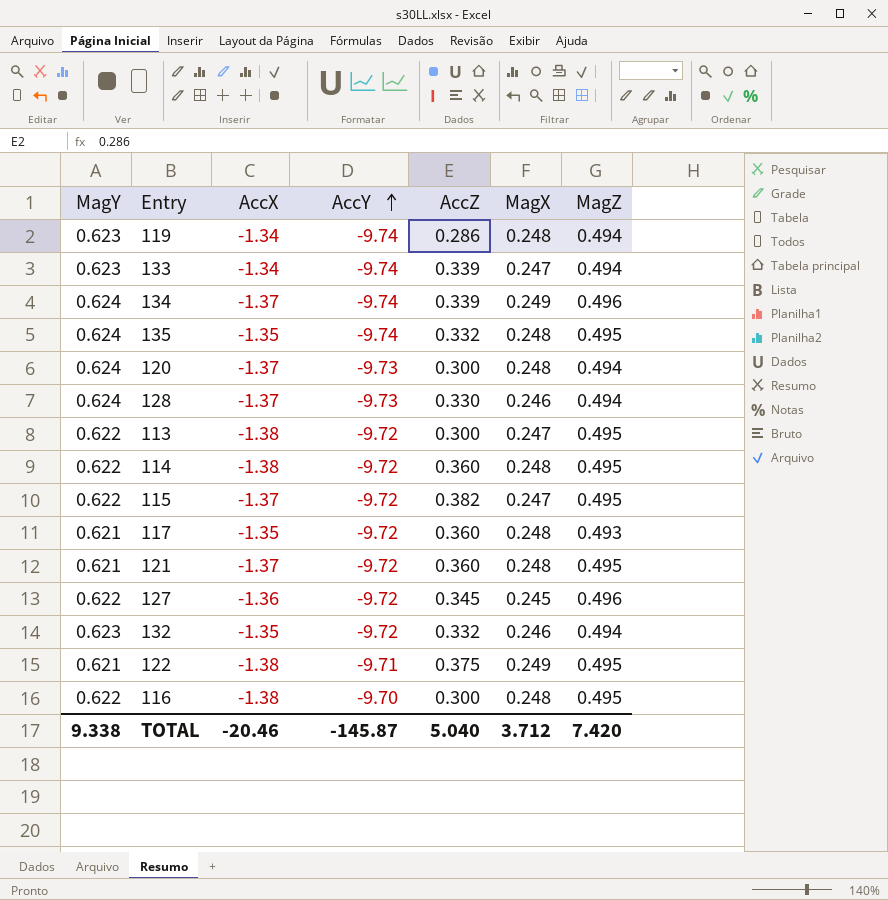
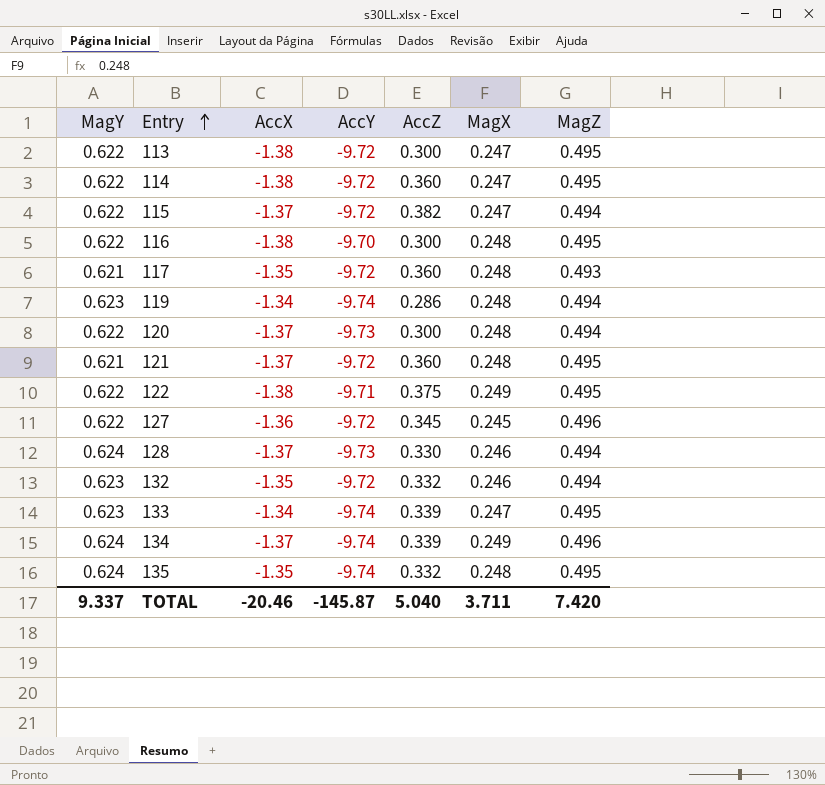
row order: AccY ascending -> Entry ascending
114 | MagX: 0.248 -> 0.247
115 | MagZ: 0.495 -> 0.494
120 | MagY: 0.624 -> 0.622
122 | MagY: 0.621 -> 0.622
133 | MagZ: 0.494 -> 0.495
TOTAL | MagY: 9.338 -> 9.337
TOTAL | MagX: 3.712 -> 3.711

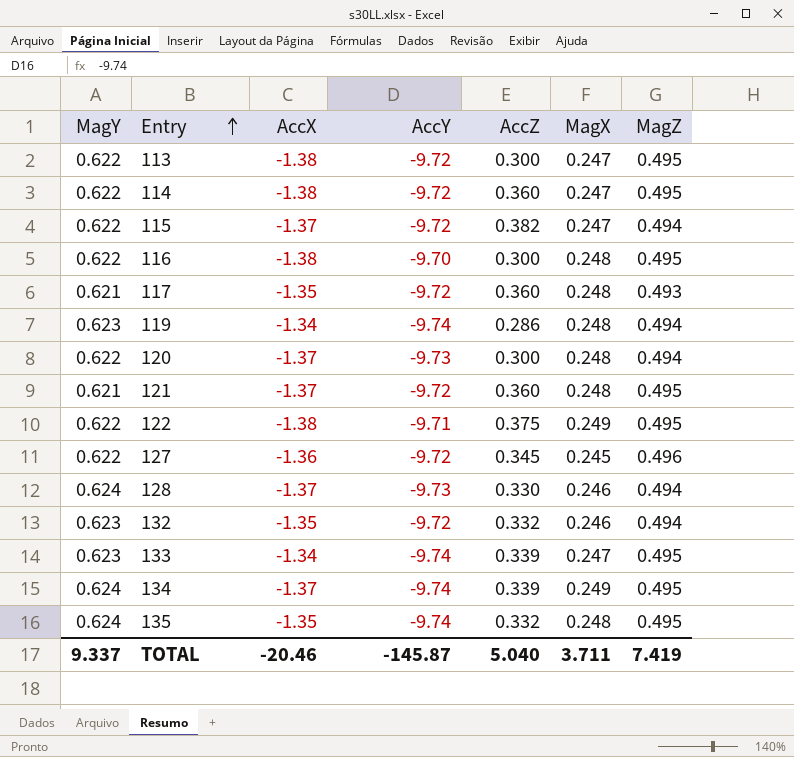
134 | MagZ: 0.496 -> 0.495
TOTAL | MagZ: 7.420 -> 7.419

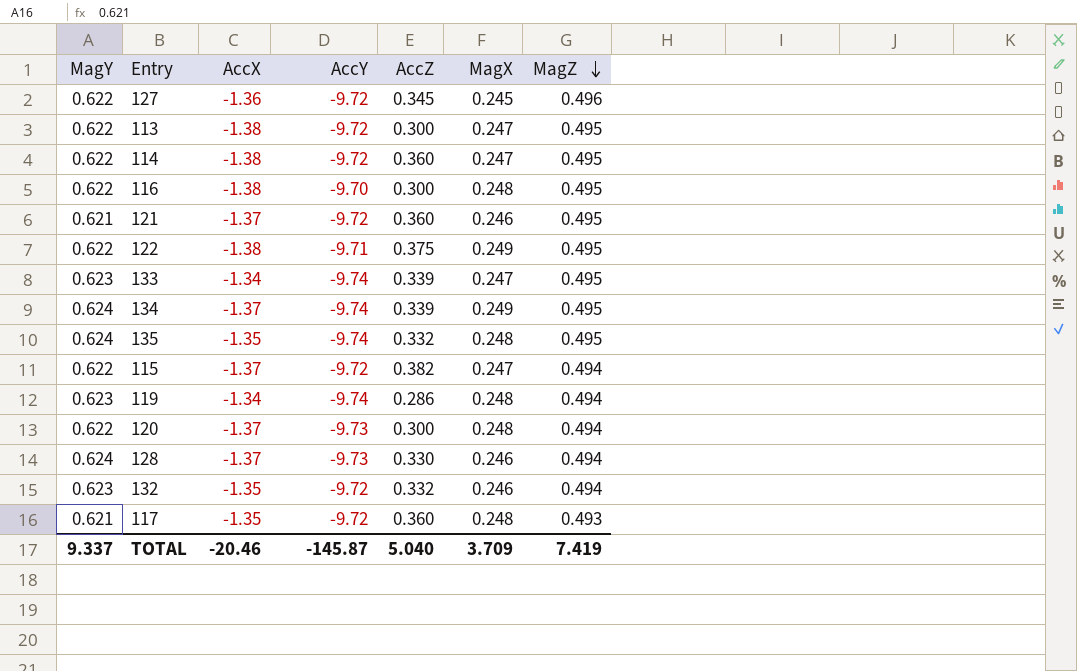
row order: Entry ascending -> MagZ descending
121 | MagX: 0.248 -> 0.246
TOTAL | MagX: 3.711 -> 3.709

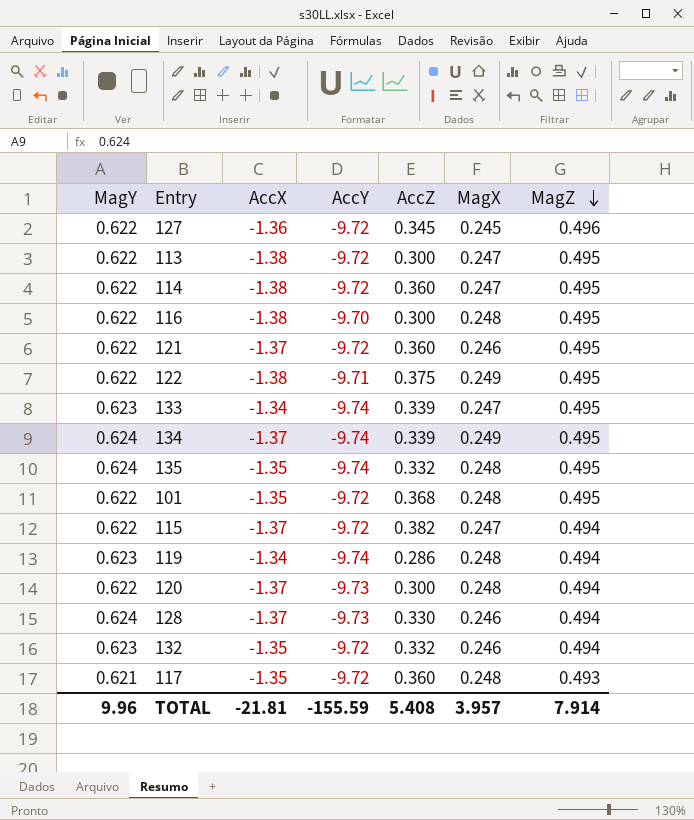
121 | MagY: 0.621 -> 0.622
row 101: none -> 0.622 | -1.35 | -9.72 | 0.368 | 0.248 | 0.495
TOTAL | MagY: 9.337 -> 9.96
TOTAL | AccX: -20.46 -> -21.81
TOTAL | AccY: -145.87 -> -155.59
TOTAL | AccZ: 5.040 -> 5.408
TOTAL | MagX: 3.709 -> 3.957
TOTAL | MagZ: 7.419 -> 7.914

